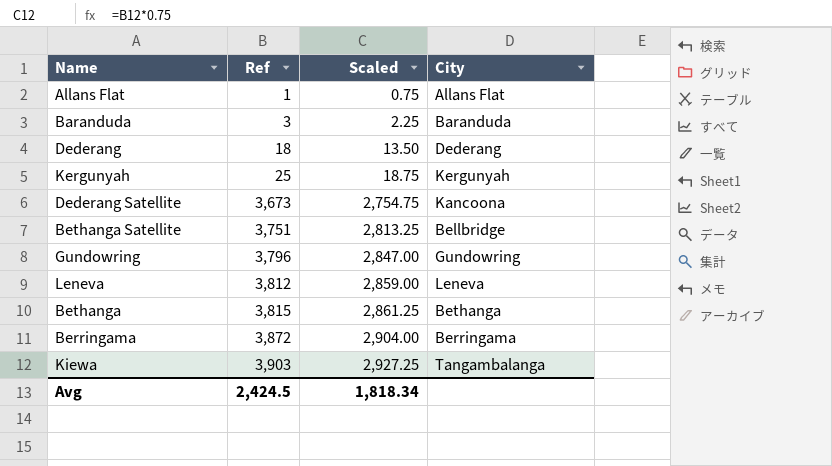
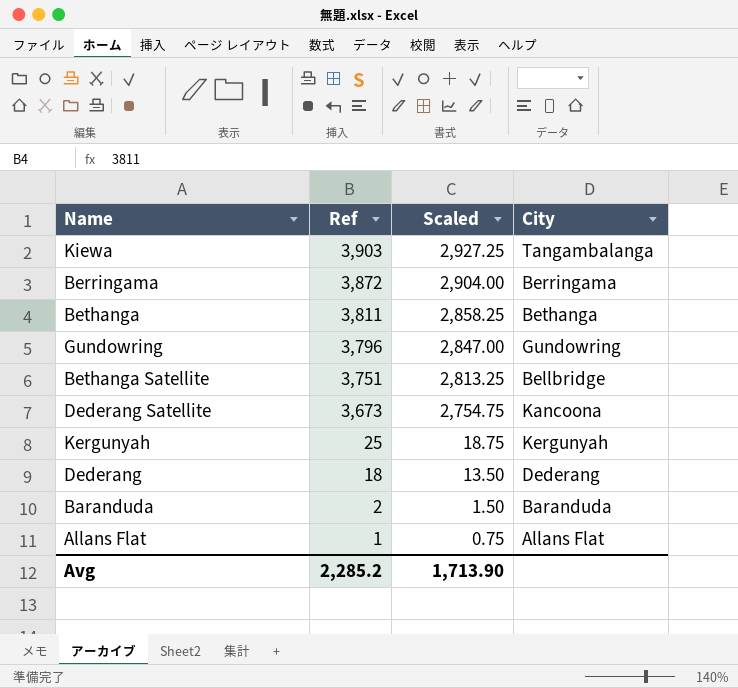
row order: Ref ascending -> Ref descending
row Leneva: 3,812 | 2,859.00 | Leneva -> none
Bethanga | Ref: 3,815 -> 3,811
Bethanga | Scaled: 2,861.25 -> 2,858.25
Baranduda | Ref: 3 -> 2
Baranduda | Scaled: 2.25 -> 1.50
Avg | Ref: 2,424.5 -> 2,285.2
Avg | Scaled: 1,818.34 -> 1,713.90

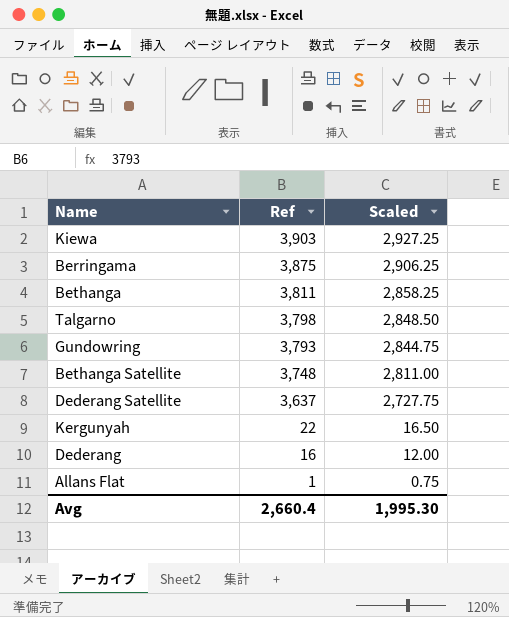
column City | position: 4 -> none
row Baranduda: 2 | 1.50 | Baranduda -> none
Berringama | Ref: 3,872 -> 3,875
Berringama | Scaled: 2,904.00 -> 2,906.25
row Talgarno: none -> 3,798 | 2,848.50
Gundowring | Ref: 3,796 -> 3,793
Gundowring | Scaled: 2,847.00 -> 2,844.75
Bethanga Satellite | Ref: 3,751 -> 3,748
Bethanga Satellite | Scaled: 2,813.25 -> 2,811.00
Dederang Satellite | Ref: 3,673 -> 3,637
Dederang Satellite | Scaled: 2,754.75 -> 2,727.75
Kergunyah | Ref: 25 -> 22
Kergunyah | Scaled: 18.75 -> 16.50
Dederang | Ref: 18 -> 16
Dederang | Scaled: 13.50 -> 12.00
Avg | Ref: 2,285.2 -> 2,660.4
Avg | Scaled: 1,713.90 -> 1,995.30

